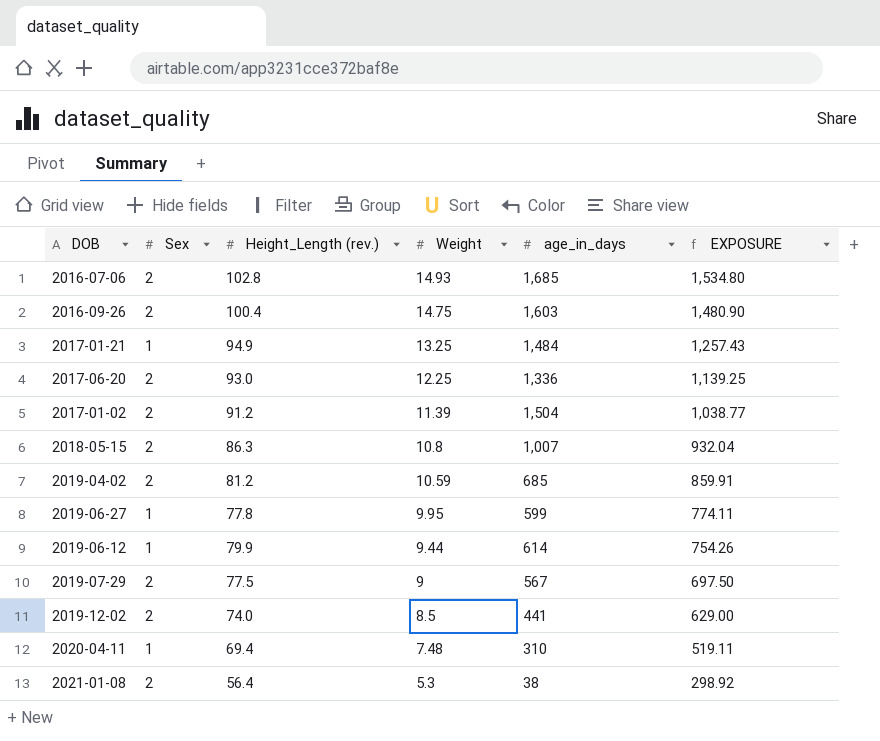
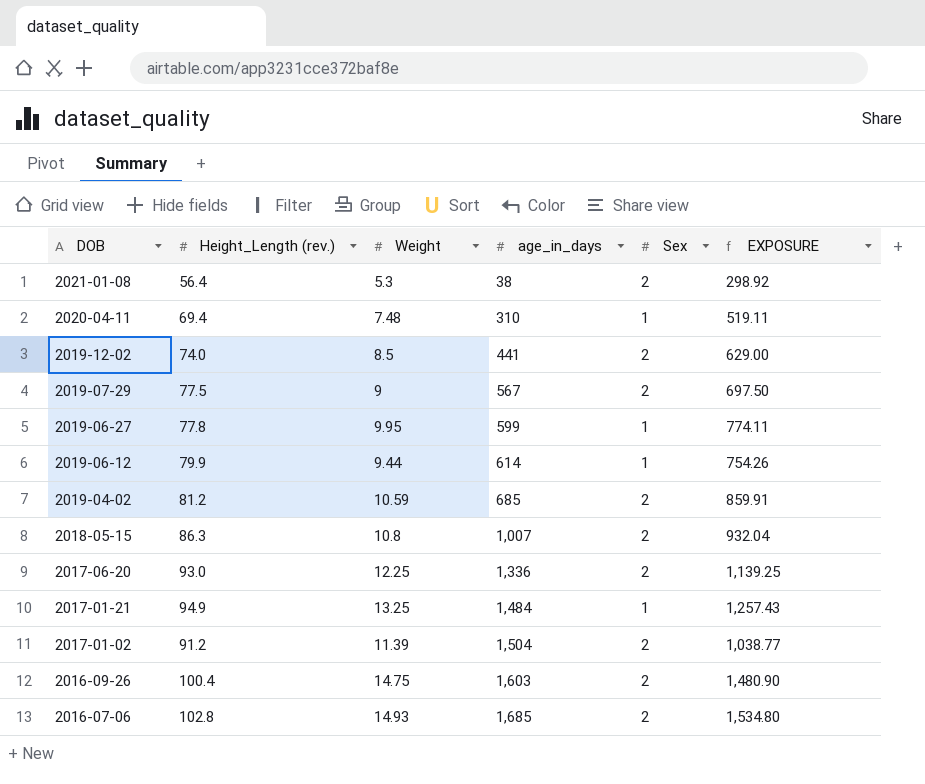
row order: Weight descending -> DOB descending
column Sex | position: 2 -> 5

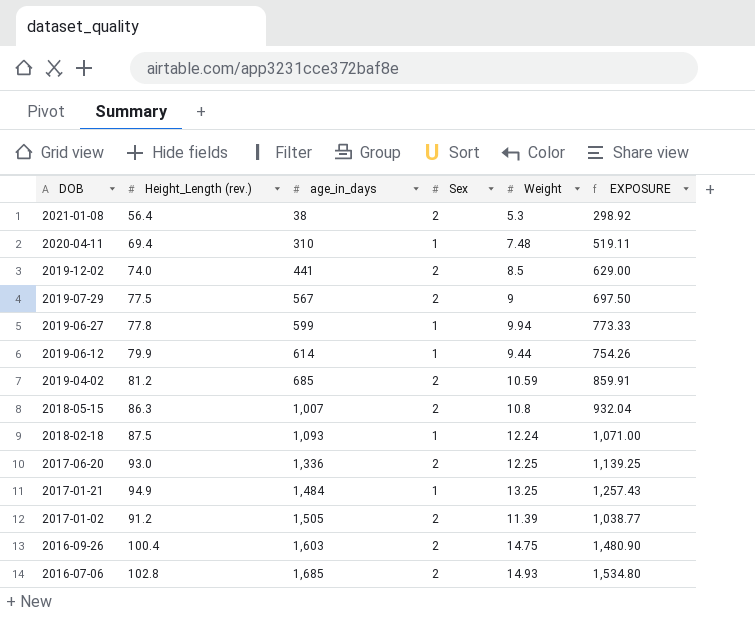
column Weight | position: 3 -> 5
2019-06-27 | Weight: 9.95 -> 9.94
2019-06-27 | EXPOSURE: 774.11 -> 773.33
row 2018-02-18: none -> 87.5 | 1,093 | 1 | 12.24 | 1,071.00
2017-01-02 | age_in_days: 1,504 -> 1,505

